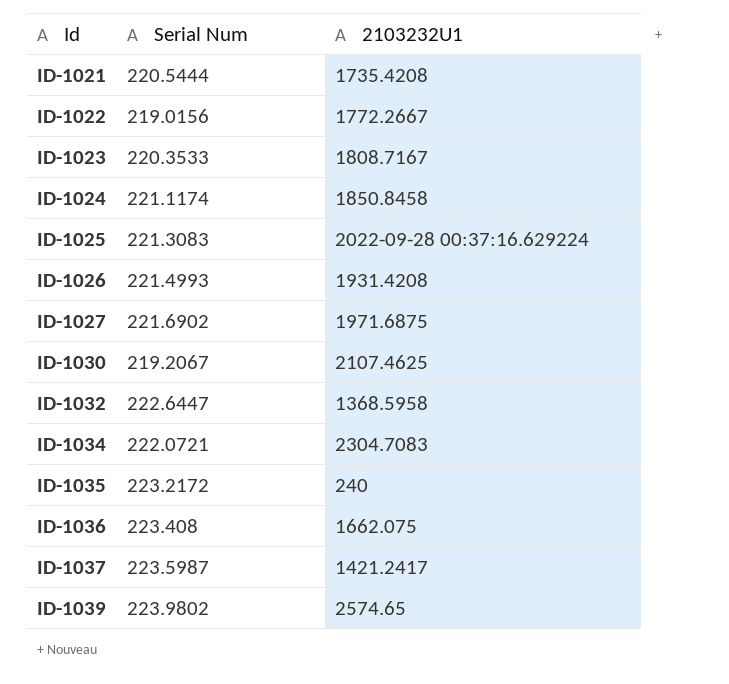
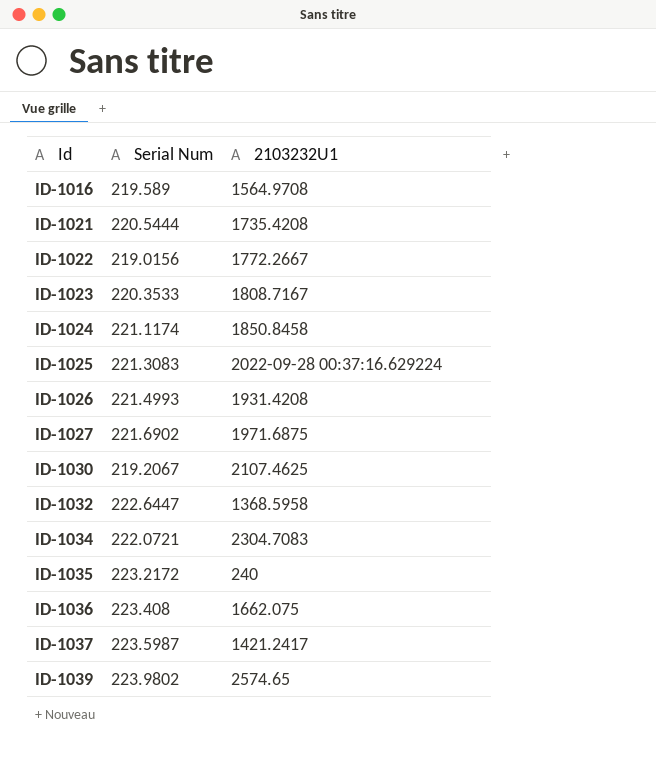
row ID-1016: none -> 219.589 | 1564.9708

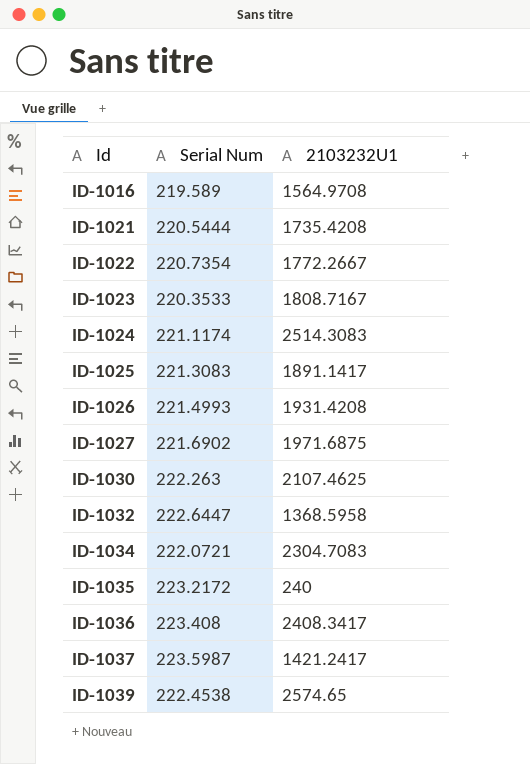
ID-1022 | Serial Num: 219.0156 -> 220.7354
ID-1024 | 2103232U1: 1850.8458 -> 2514.3083
ID-1025 | 2103232U1: 2022-09-28 00:37:16.629224 -> 1891.1417
ID-1030 | Serial Num: 219.2067 -> 222.263
ID-1036 | 2103232U1: 1662.075 -> 2408.3417
ID-1039 | Serial Num: 223.9802 -> 222.4538

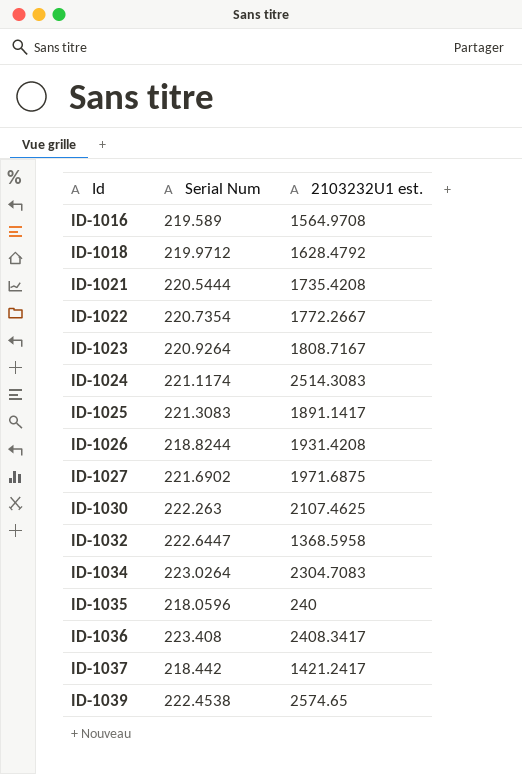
column name: 2103232U1 -> 2103232U1 est.
row ID-1018: none -> 219.9712 | 1628.4792
ID-1023 | Serial Num: 220.3533 -> 220.9264
ID-1026 | Serial Num: 221.4993 -> 218.8244
ID-1034 | Serial Num: 222.0721 -> 223.0264
ID-1035 | Serial Num: 223.2172 -> 218.0596
ID-1037 | Serial Num: 223.5987 -> 218.442

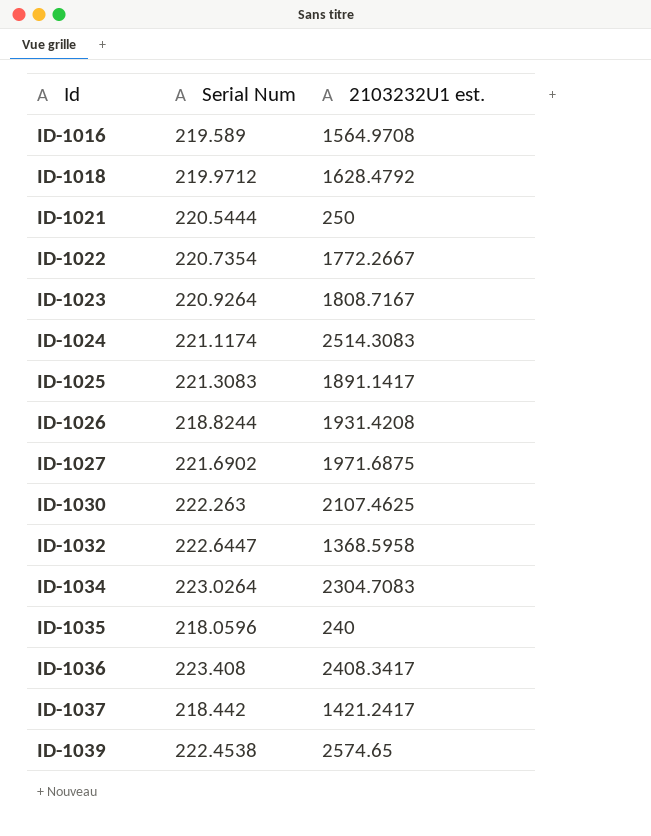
ID-1021 | 2103232U1 est.: 1735.4208 -> 250

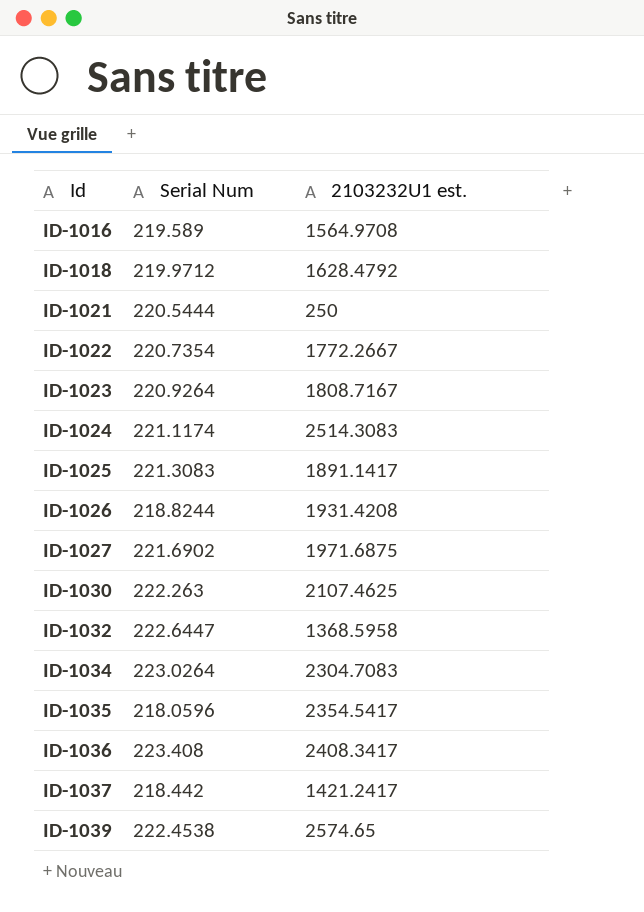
ID-1035 | 2103232U1 est.: 240 -> 2354.5417

